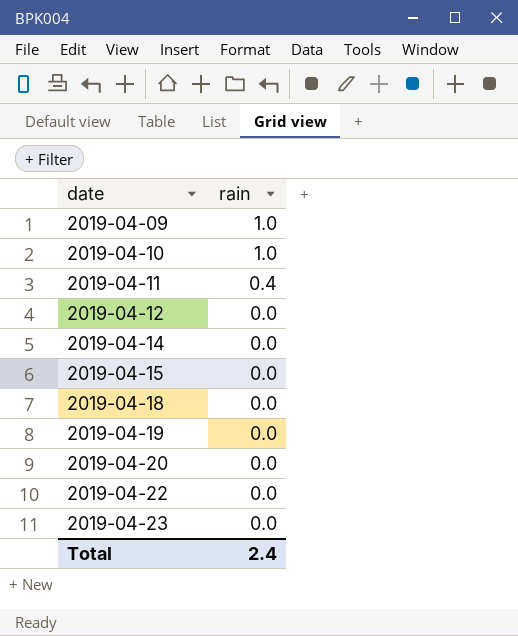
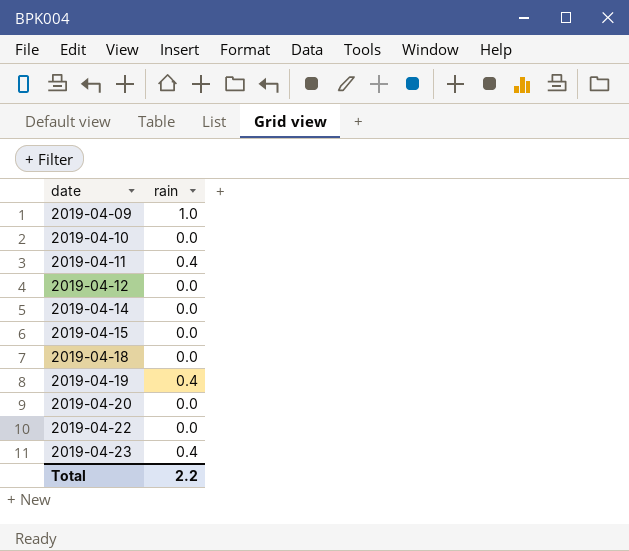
2019-04-10 | rain: 1.0 -> 0.0
2019-04-19 | rain: 0.0 -> 0.4
2019-04-23 | rain: 0.0 -> 0.4
Total | rain: 2.4 -> 2.2

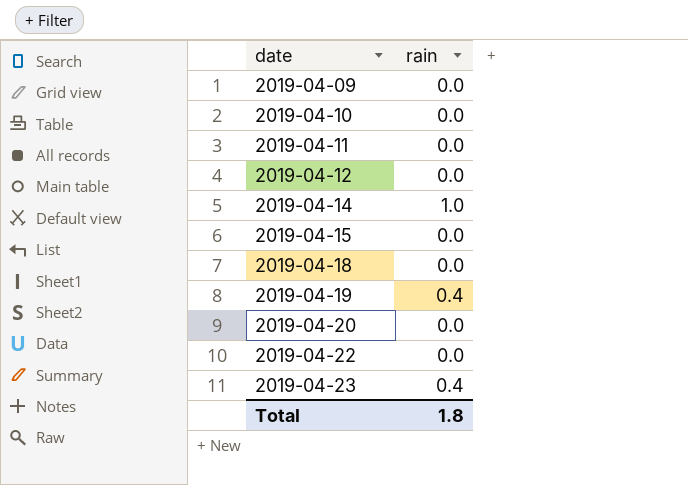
2019-04-09 | rain: 1.0 -> 0.0
2019-04-11 | rain: 0.4 -> 0.0
2019-04-14 | rain: 0.0 -> 1.0
Total | rain: 2.2 -> 1.8

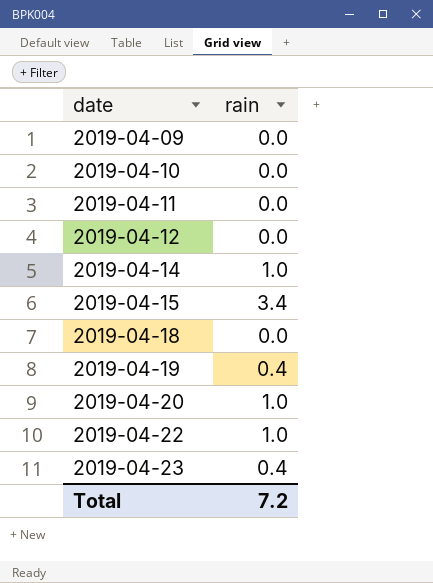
2019-04-15 | rain: 0.0 -> 3.4
2019-04-20 | rain: 0.0 -> 1.0
2019-04-22 | rain: 0.0 -> 1.0
Total | rain: 1.8 -> 7.2

